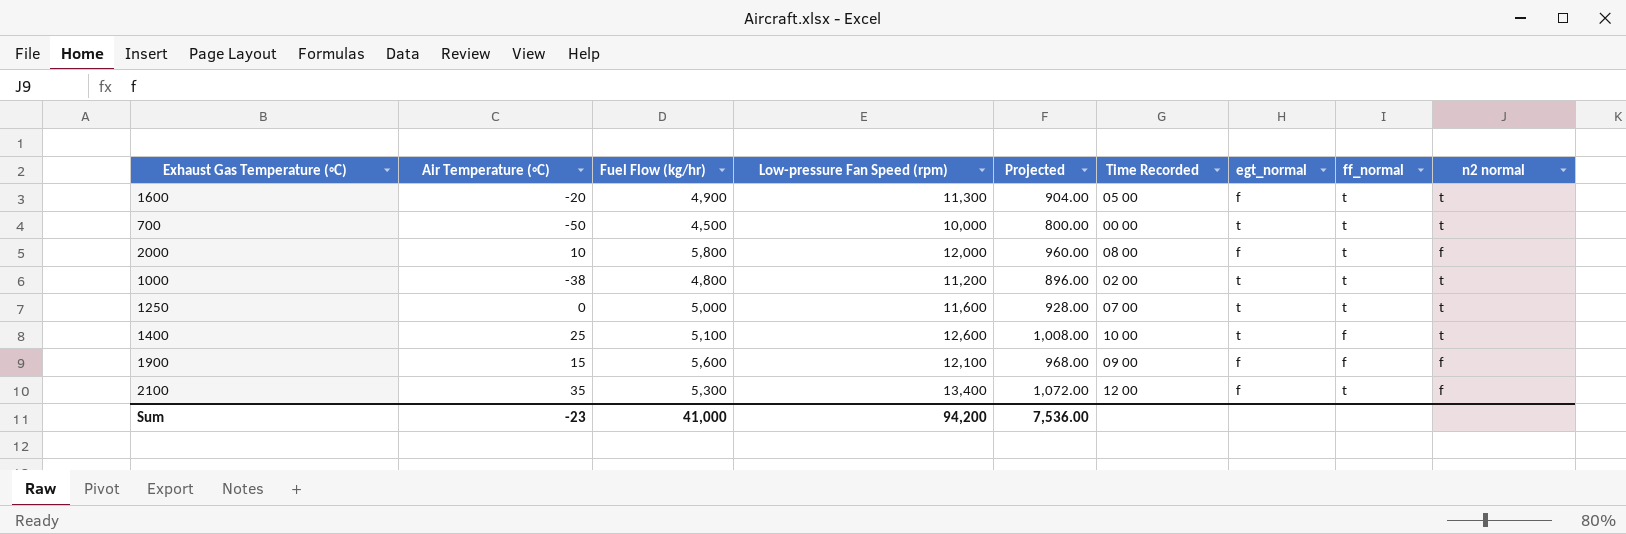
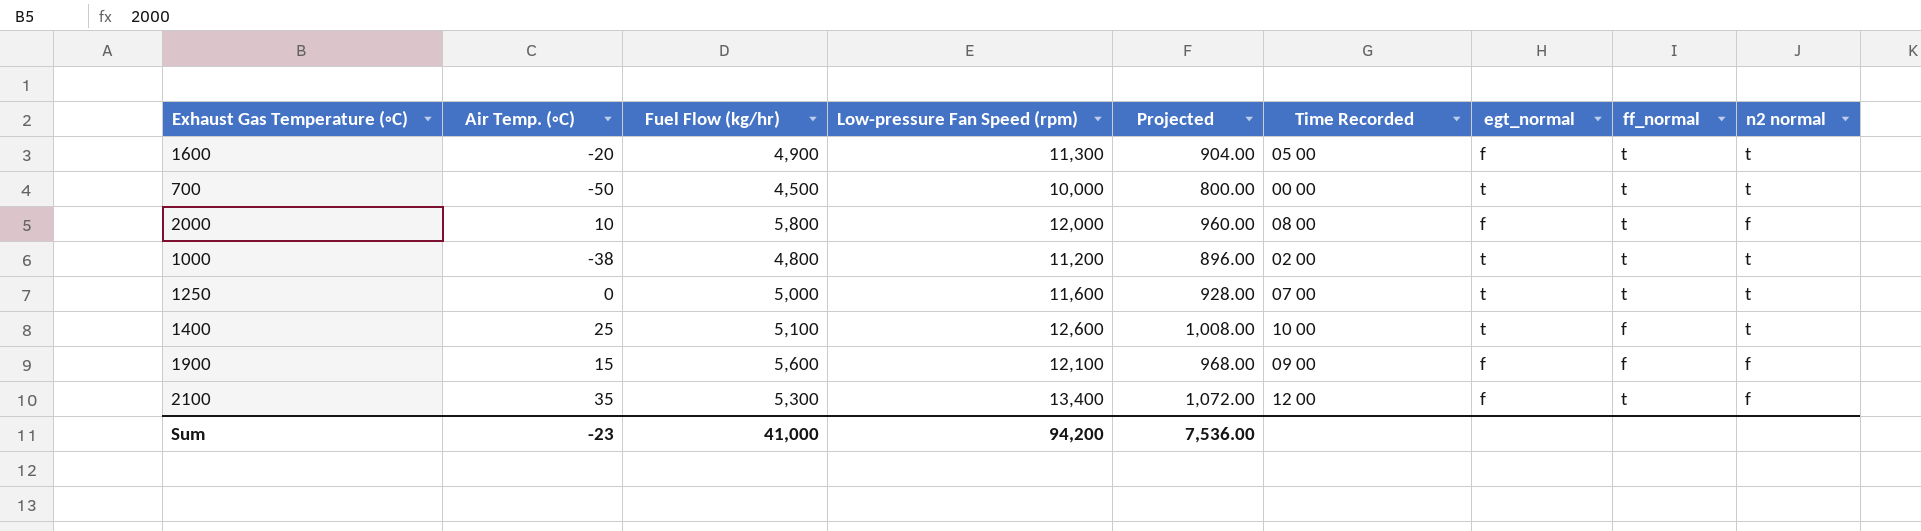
column name: Air Temperature (◦C) -> Air Temp. (◦C)

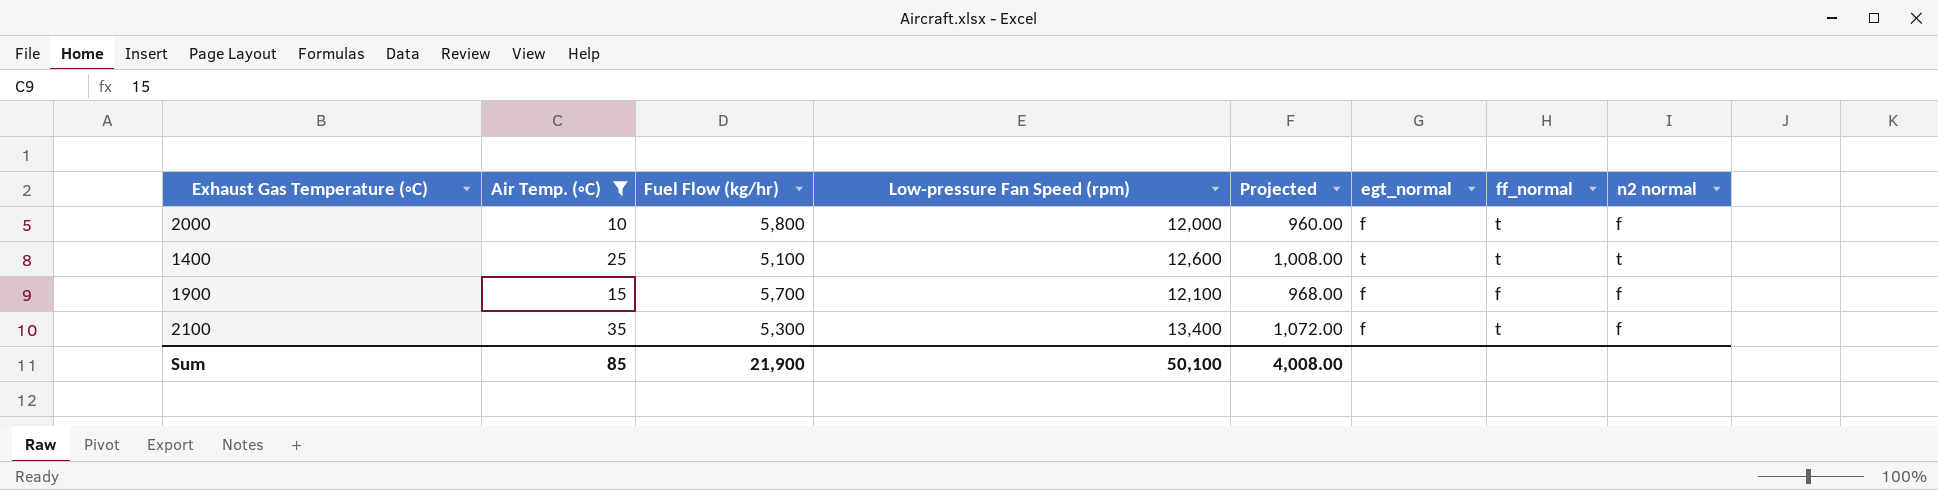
filter: none -> Air Temp. (◦C) >= 10
column Time Recorded | position: 6 -> none
1400 | ff_normal: f -> t
1900 | Fuel Flow (kg/hr): 5,600 -> 5,700
Sum | Air Temp. (◦C): -23 -> 85
Sum | Fuel Flow (kg/hr): 41,000 -> 21,900
Sum | Low-pressure Fan Speed (rpm): 94,200 -> 50,100
Sum | Projected: 7,536.00 -> 4,008.00

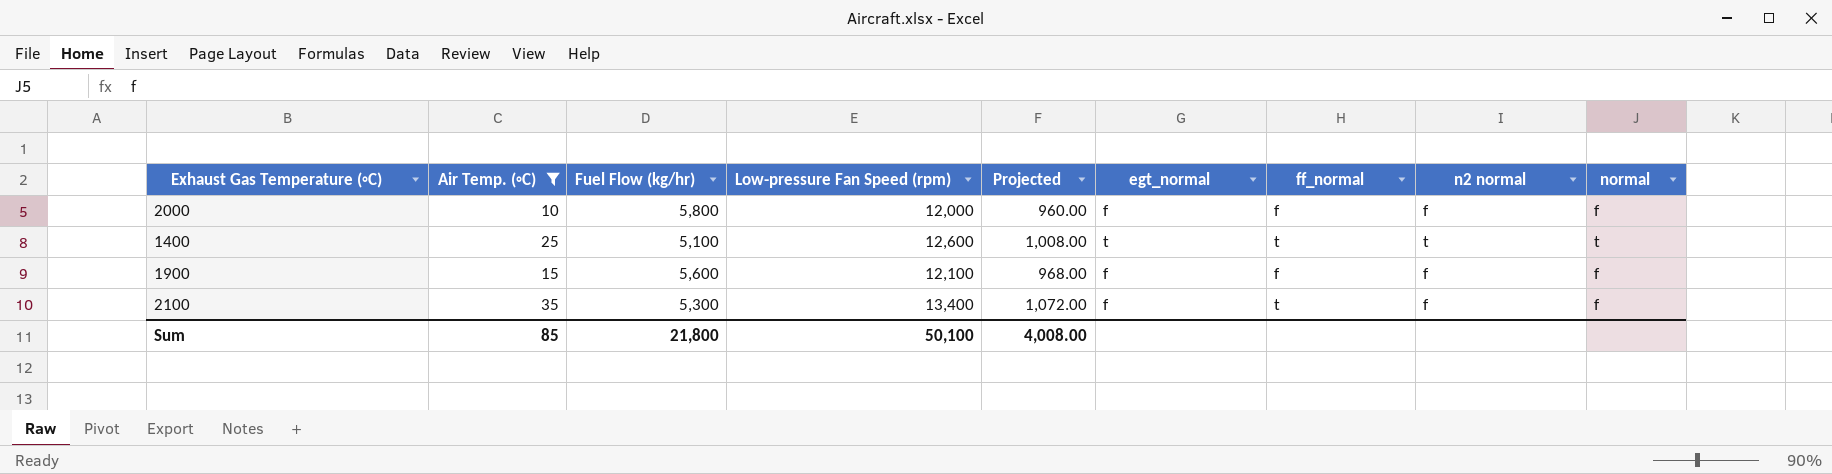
column normal | position: none -> 9
2000 | ff_normal: t -> f
1900 | Fuel Flow (kg/hr): 5,700 -> 5,600
Sum | Fuel Flow (kg/hr): 21,900 -> 21,800

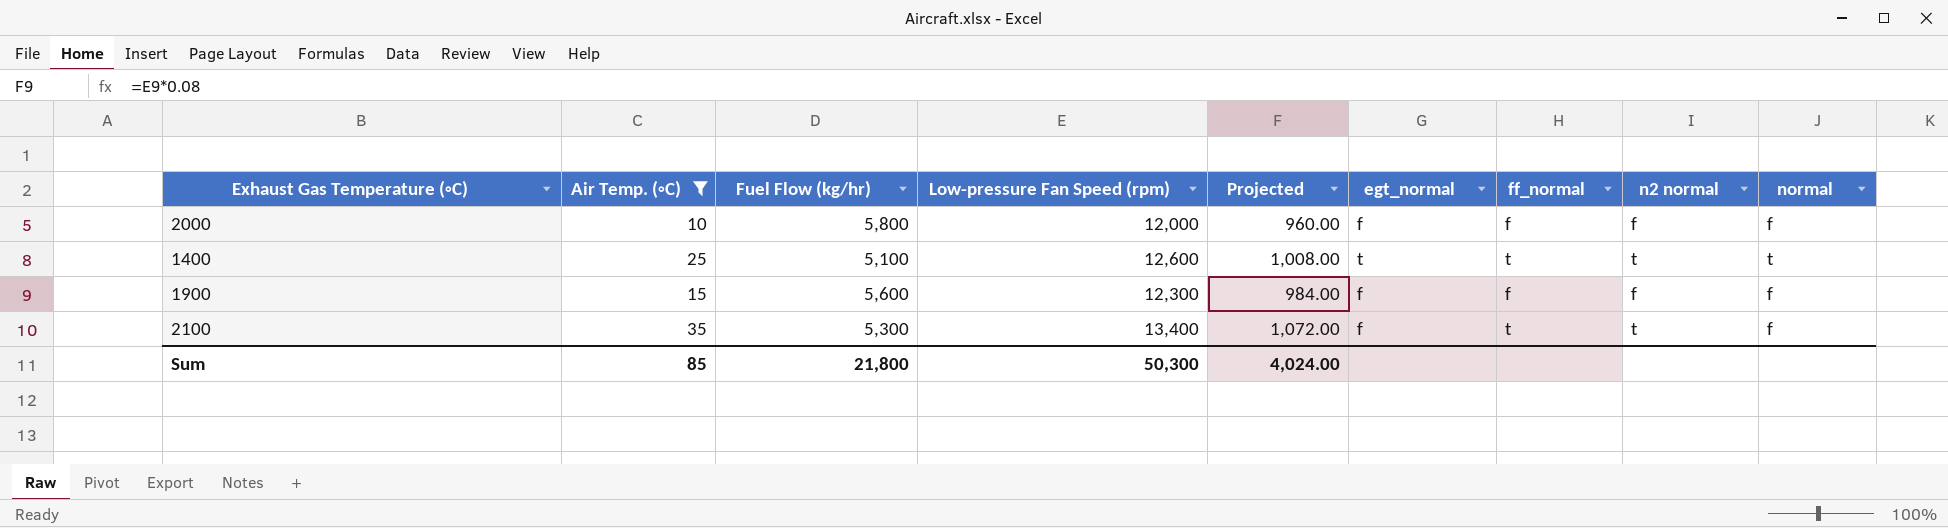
1900 | Low-pressure Fan Speed (rpm): 12,100 -> 12,300
1900 | Projected: 968.00 -> 984.00
2100 | n2 normal: f -> t
Sum | Low-pressure Fan Speed (rpm): 50,100 -> 50,300
Sum | Projected: 4,008.00 -> 4,024.00

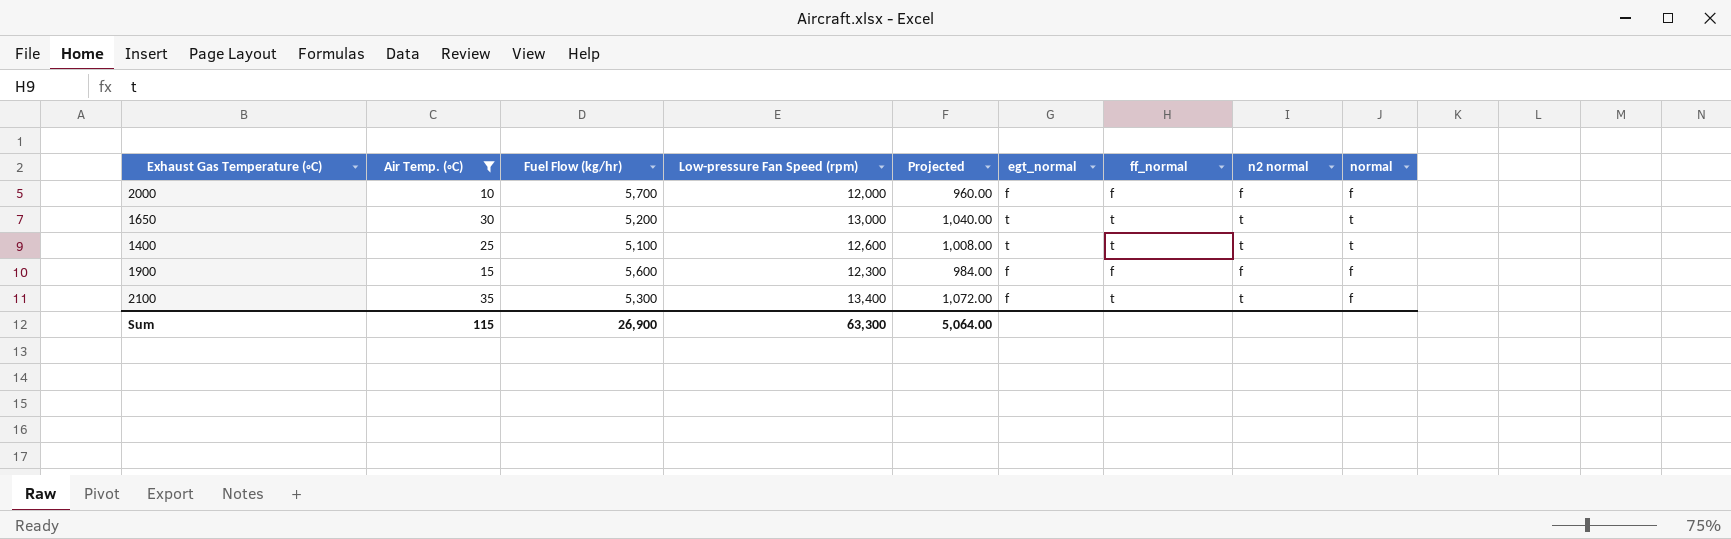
2000 | Fuel Flow (kg/hr): 5,800 -> 5,700
row 1650: none -> 30 | 5,200 | 13,000 | 1,040.00 | t | t | t | t
Sum | Air Temp. (◦C): 85 -> 115
Sum | Fuel Flow (kg/hr): 21,800 -> 26,900
Sum | Low-pressure Fan Speed (rpm): 50,300 -> 63,300
Sum | Projected: 4,024.00 -> 5,064.00

